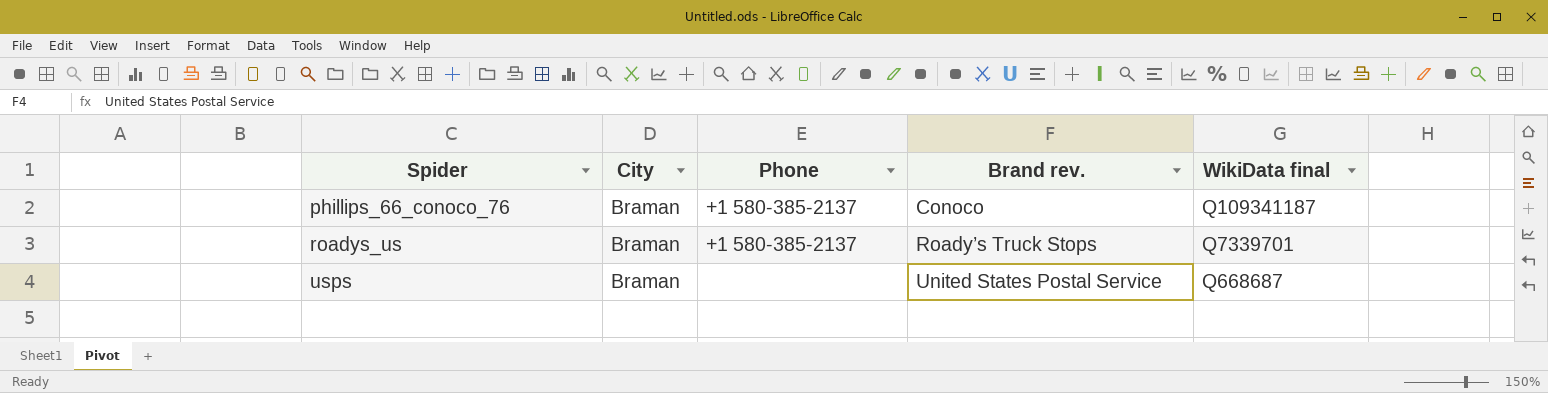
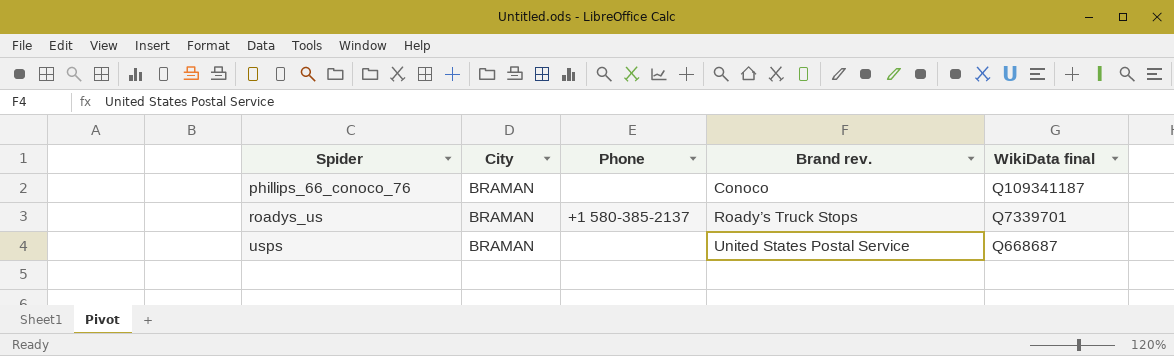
phillips_66_conoco_76 | City: Braman -> BRAMAN
phillips_66_conoco_76 | Phone: +1 580-385-2137 -> none
roadys_us | City: Braman -> BRAMAN
usps | City: Braman -> BRAMAN

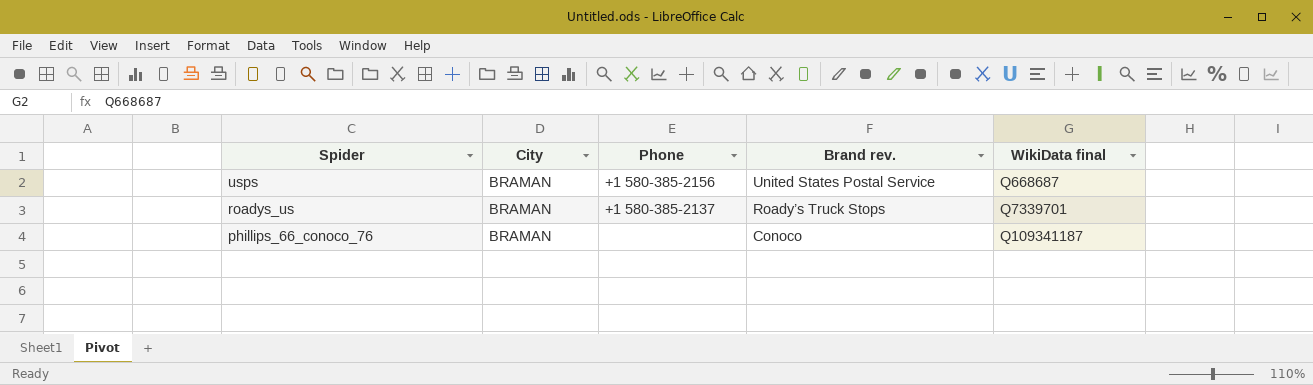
row order: Spider ascending -> Spider descending
usps | Phone: none -> +1 580-385-2156

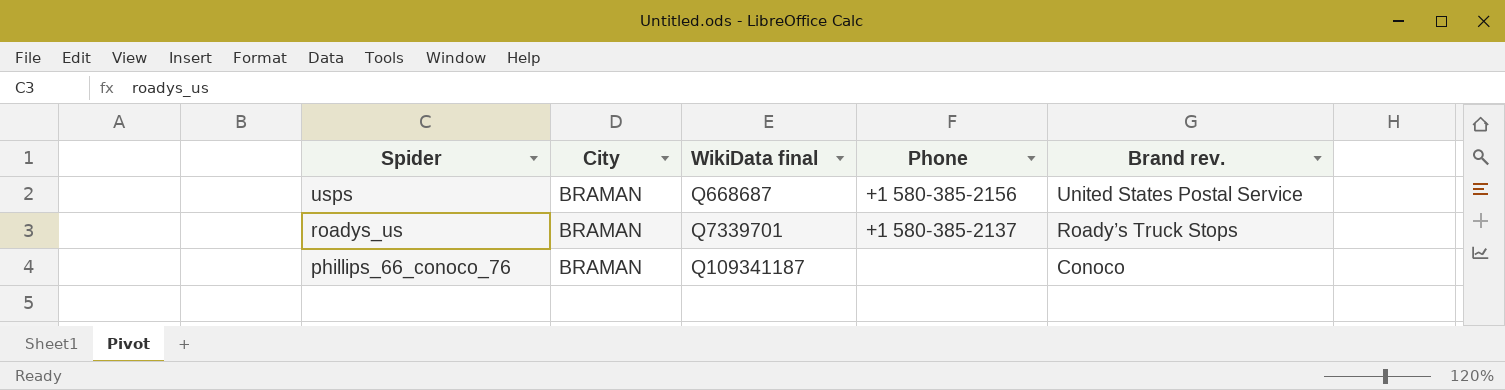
column WikiData final | position: 5 -> 3

